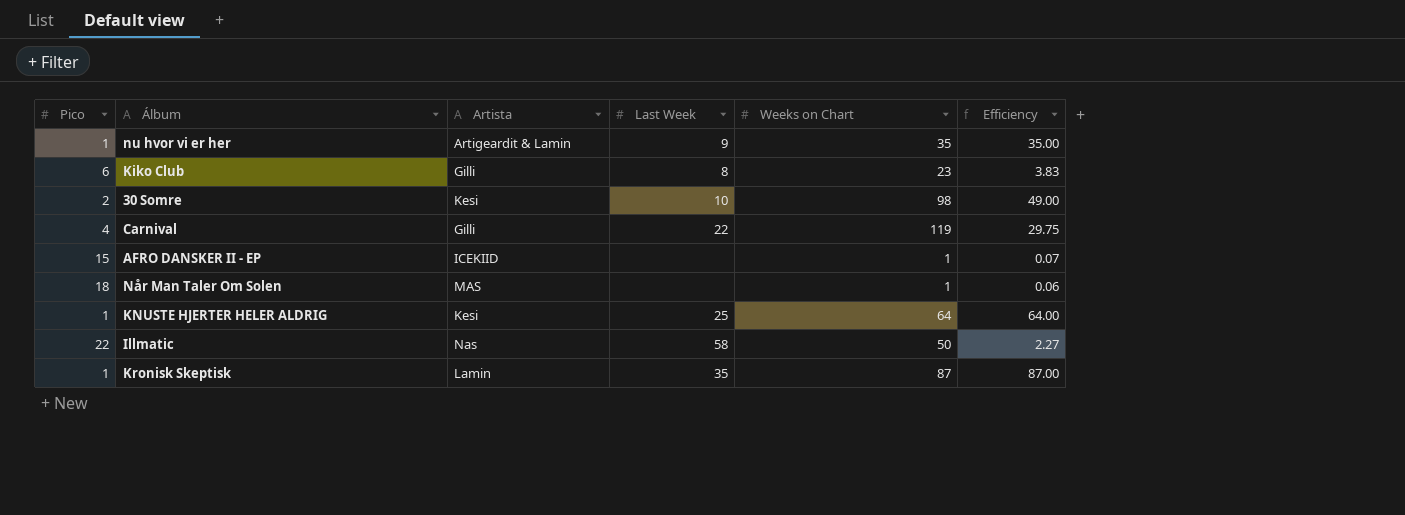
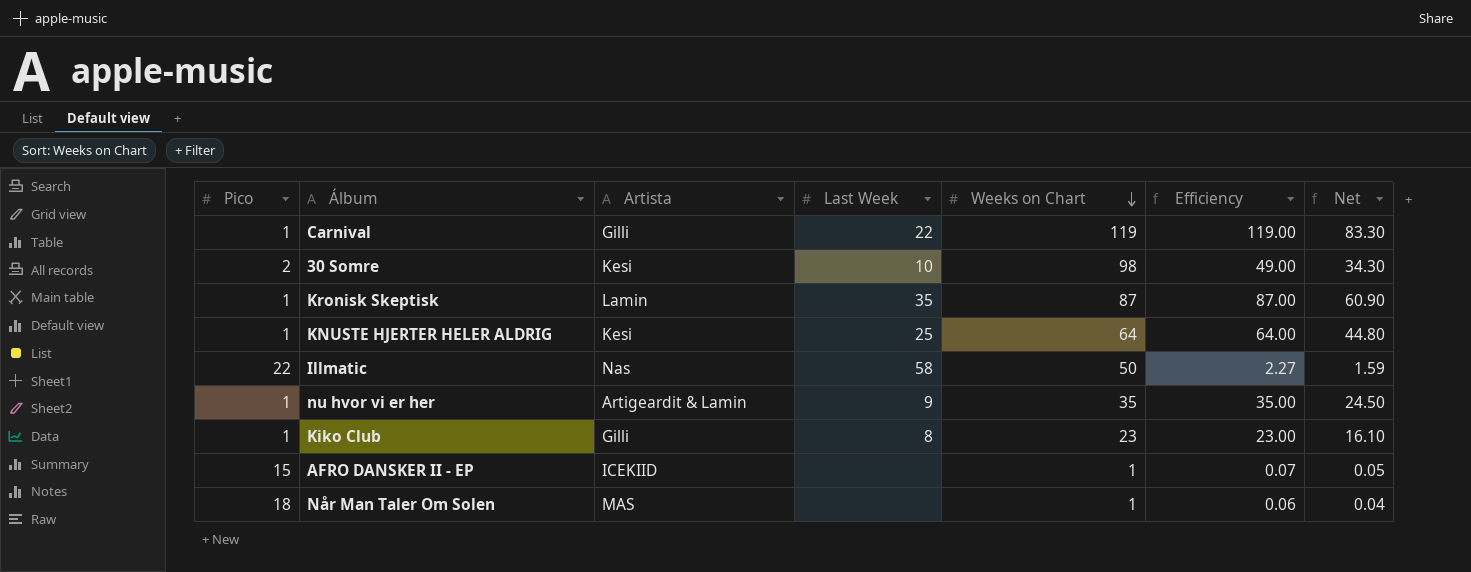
row order: none -> Weeks on Chart descending
column Net | formula: none -> [Efficiency] * 0.7
Carnival | Pico: 4 -> 1
Carnival | Efficiency: 29.75 -> 119.00
Kiko Club | Pico: 6 -> 1
Kiko Club | Efficiency: 3.83 -> 23.00

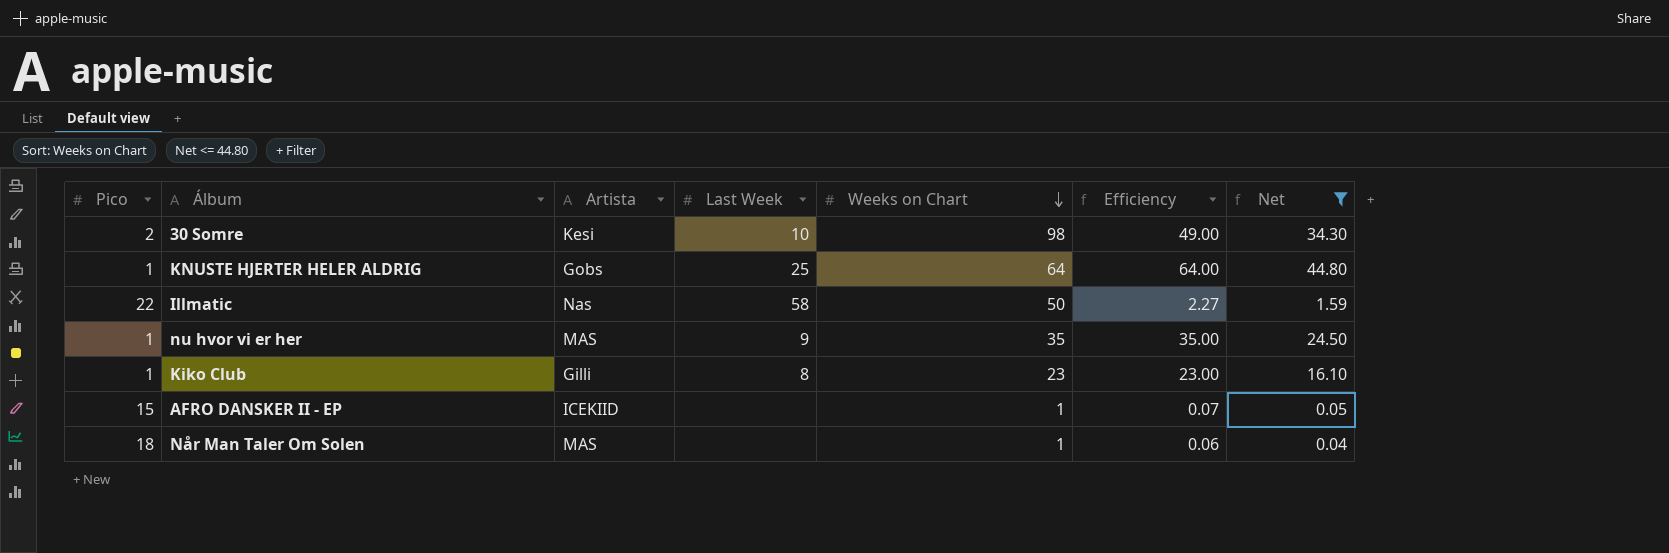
filter: none -> Net <= 44.80
KNUSTE HJERTER HELER ALDRIG | Artista: Kesi -> Gobs
nu hvor vi er her | Artista: Artigeardit & Lamin -> MAS

